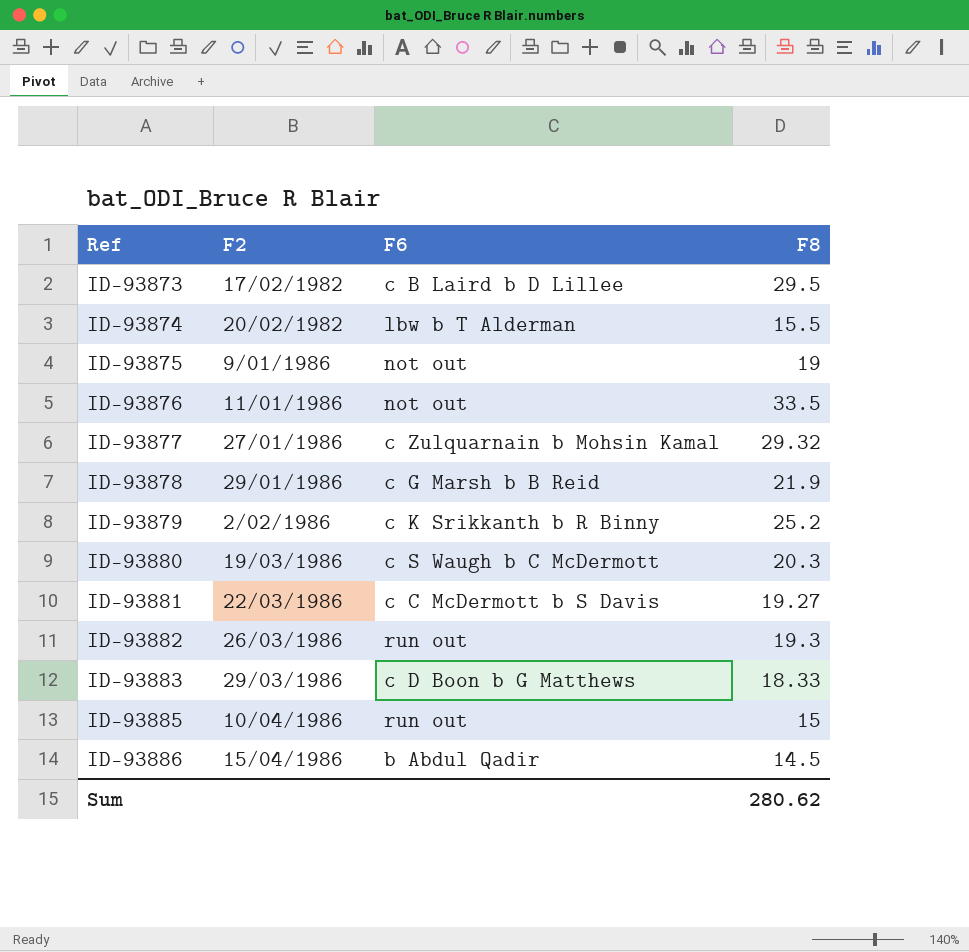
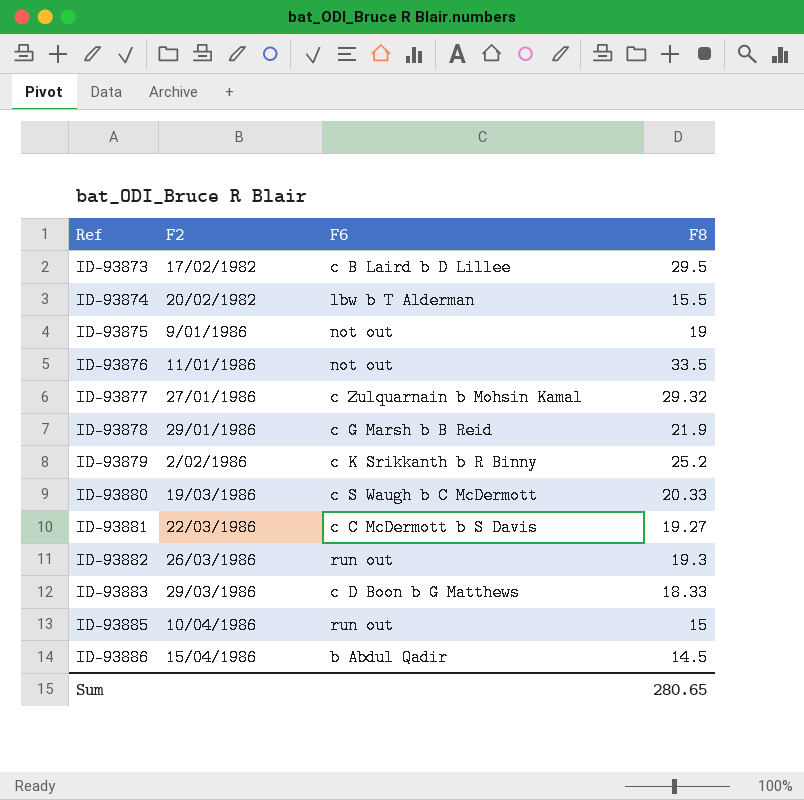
ID-93880 | F8: 20.3 -> 20.33
Sum | F8: 280.62 -> 280.65

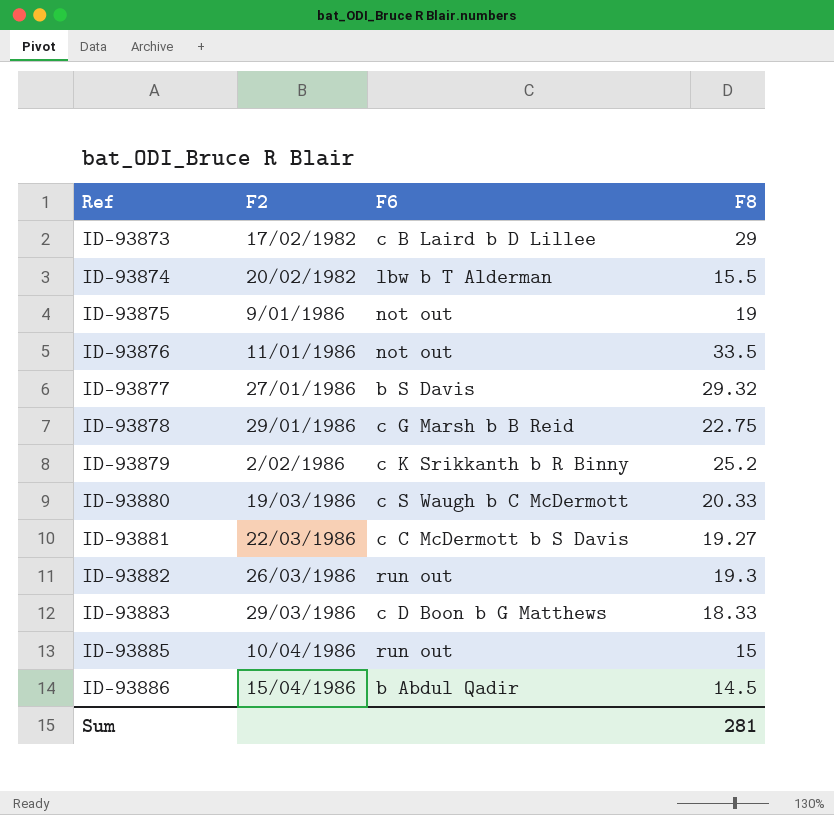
ID-93873 | F8: 29.5 -> 29
ID-93877 | F6: c Zulquarnain b Mohsin Kamal -> b S Davis
ID-93878 | F8: 21.9 -> 22.75
Sum | F8: 280.65 -> 281

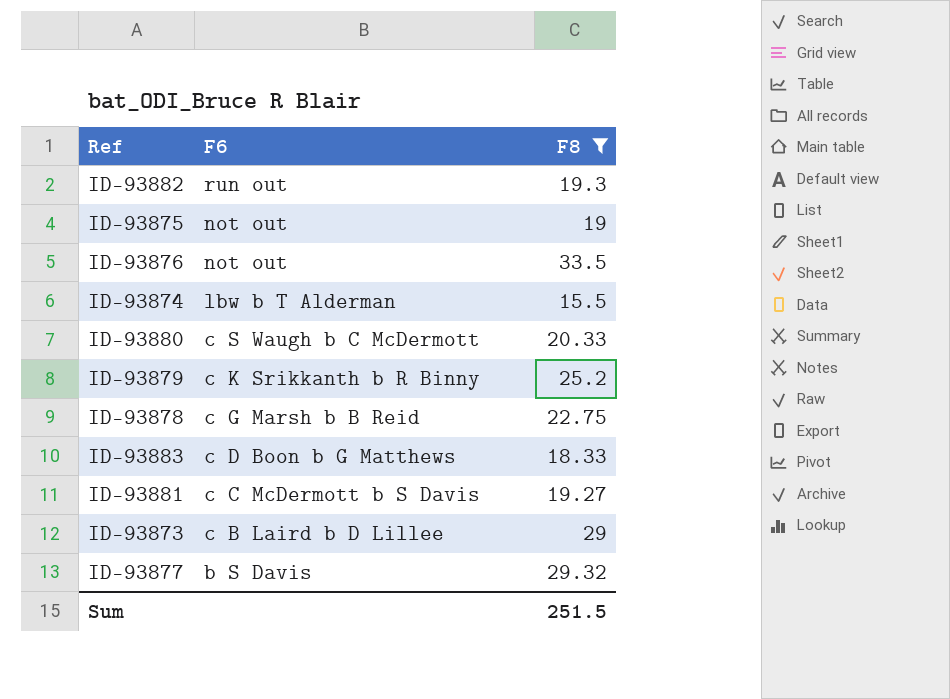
filter: none -> F8 >= 15.5
row order: Ref ascending -> F6 descending
column F2 | position: 2 -> none
Sum | F8: 281 -> 251.5

